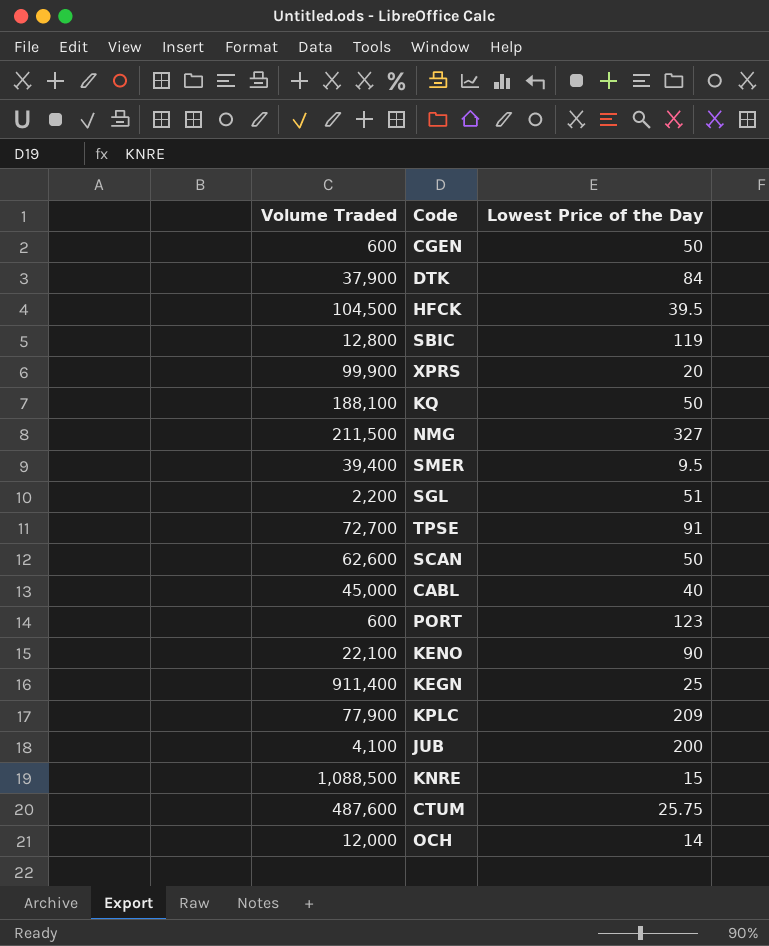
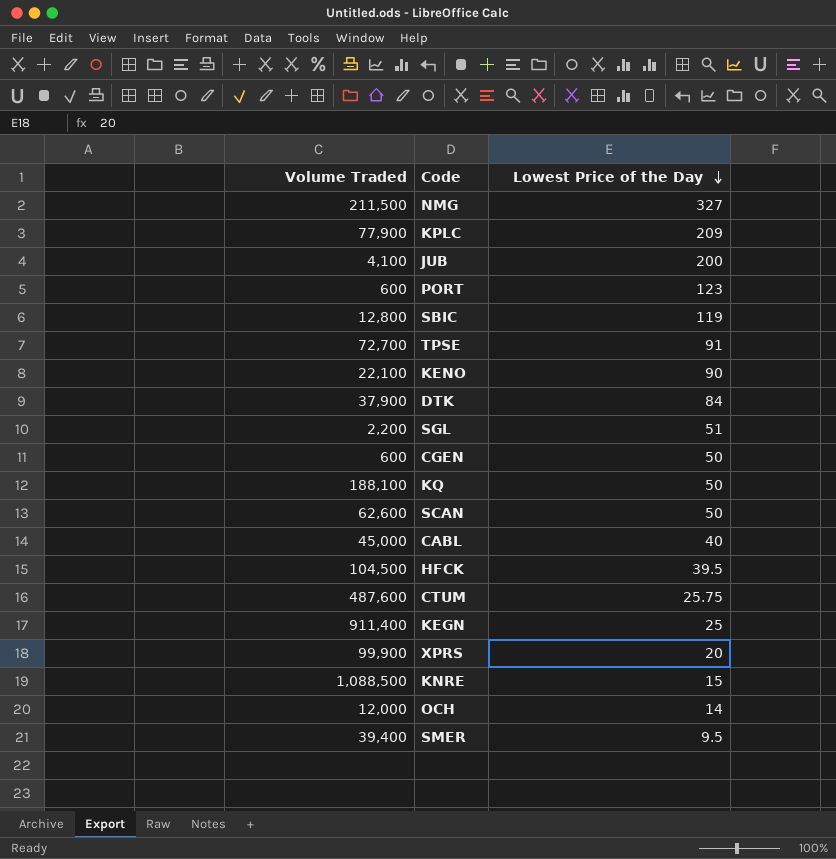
row order: none -> Lowest Price of the Day descending

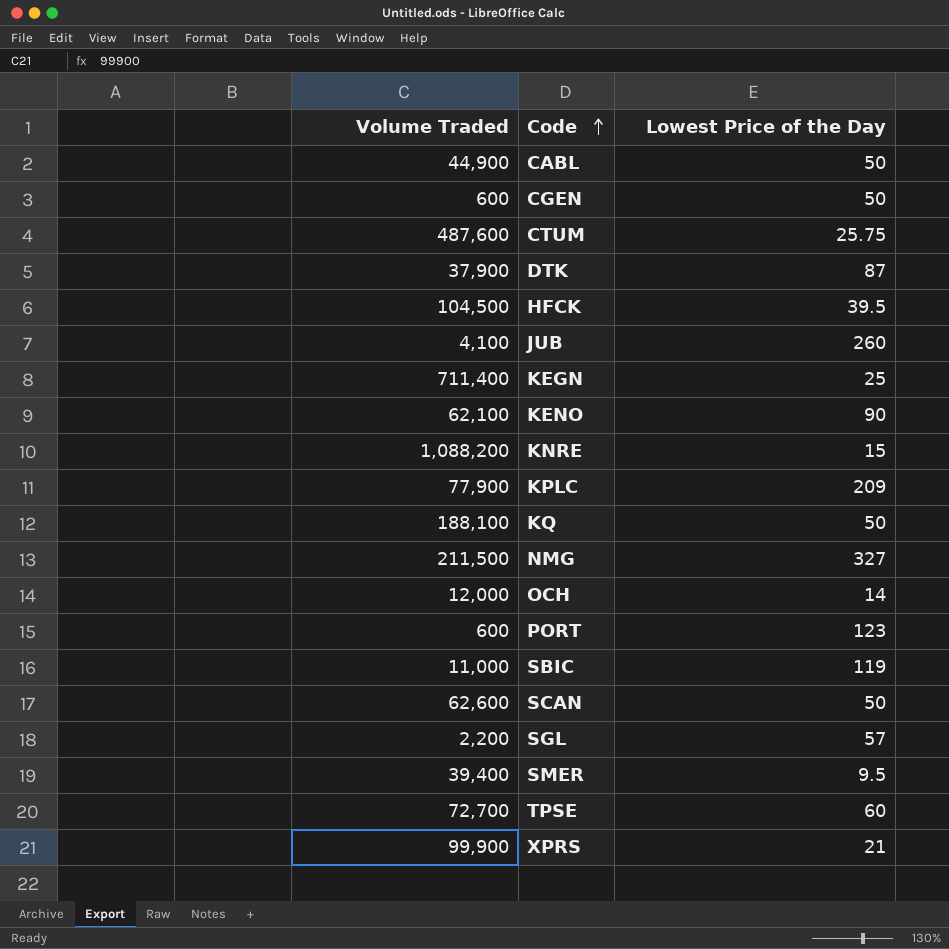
row order: Lowest Price of the Day descending -> Code ascending
CABL | Volume Traded: 45,000 -> 44,900
CABL | Lowest Price of the Day: 40 -> 50
DTK | Lowest Price of the Day: 84 -> 87
JUB | Lowest Price of the Day: 200 -> 260
KEGN | Volume Traded: 911,400 -> 711,400
KENO | Volume Traded: 22,100 -> 62,100
KNRE | Volume Traded: 1,088,500 -> 1,088,200
SBIC | Volume Traded: 12,800 -> 11,000
SGL | Lowest Price of the Day: 51 -> 57
TPSE | Lowest Price of the Day: 91 -> 60
XPRS | Lowest Price of the Day: 20 -> 21

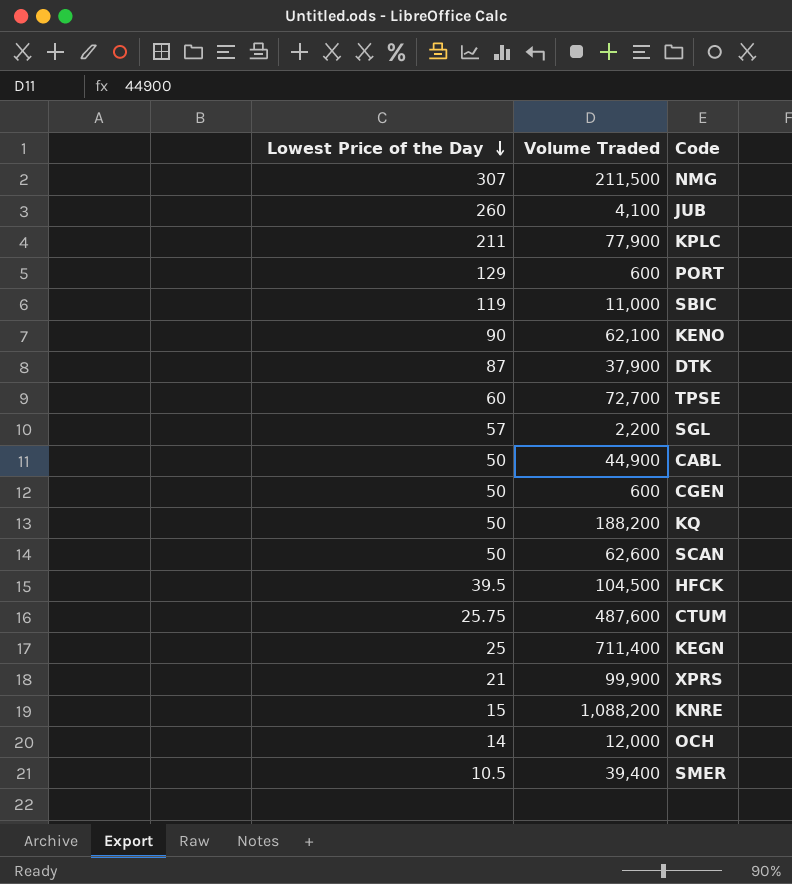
row order: Code ascending -> Lowest Price of the Day descending
column Lowest Price of the Day | position: 3 -> 1
NMG | Lowest Price of the Day: 327 -> 307
KPLC | Lowest Price of the Day: 209 -> 211
PORT | Lowest Price of the Day: 123 -> 129
KQ | Volume Traded: 188,100 -> 188,200
SMER | Lowest Price of the Day: 9.5 -> 10.5

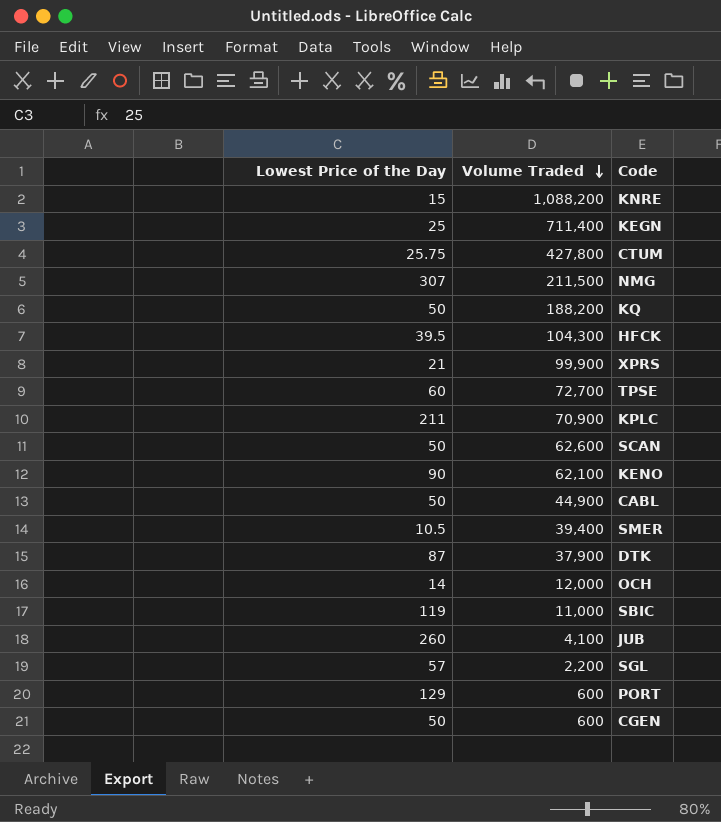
row order: Lowest Price of the Day descending -> Volume Traded descending
CTUM | Volume Traded: 487,600 -> 427,800
HFCK | Volume Traded: 104,500 -> 104,300
KPLC | Volume Traded: 77,900 -> 70,900

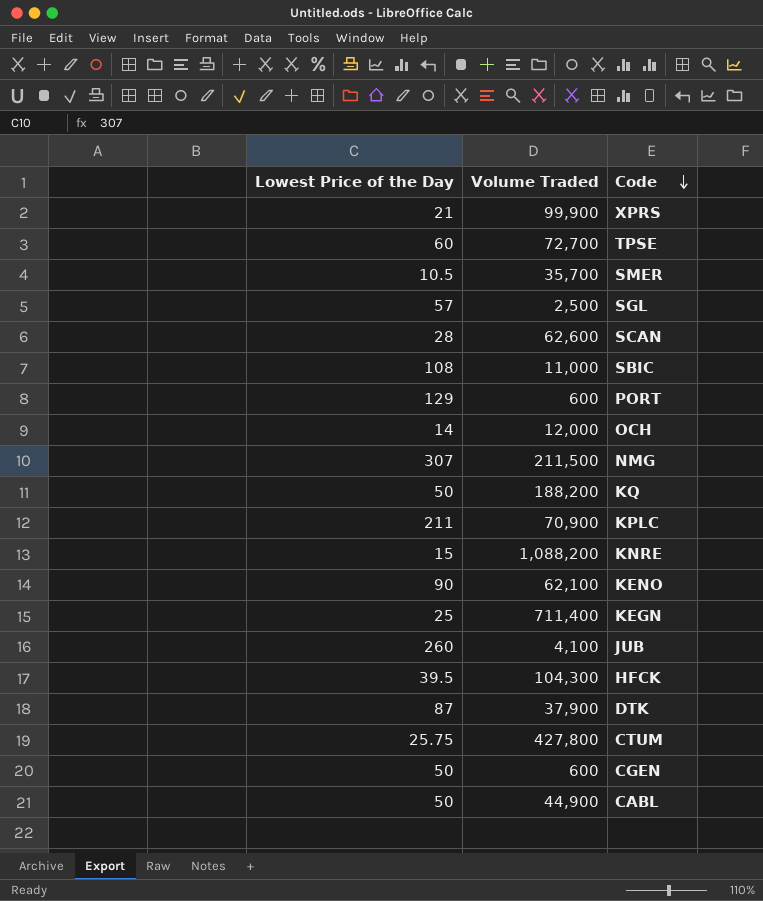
row order: Volume Traded descending -> Code descending
SMER | Volume Traded: 39,400 -> 35,700
SGL | Volume Traded: 2,200 -> 2,500
SCAN | Lowest Price of the Day: 50 -> 28
SBIC | Lowest Price of the Day: 119 -> 108

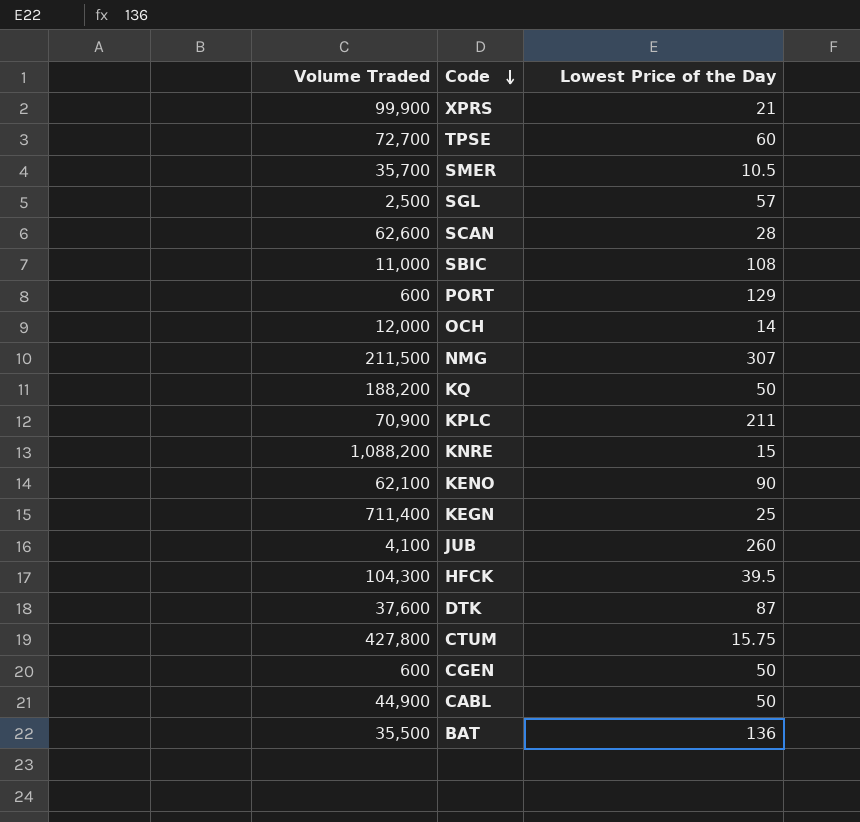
column Lowest Price of the Day | position: 1 -> 3
DTK | Volume Traded: 37,900 -> 37,600
CTUM | Lowest Price of the Day: 25.75 -> 15.75
row BAT: none -> 35,500 | 136

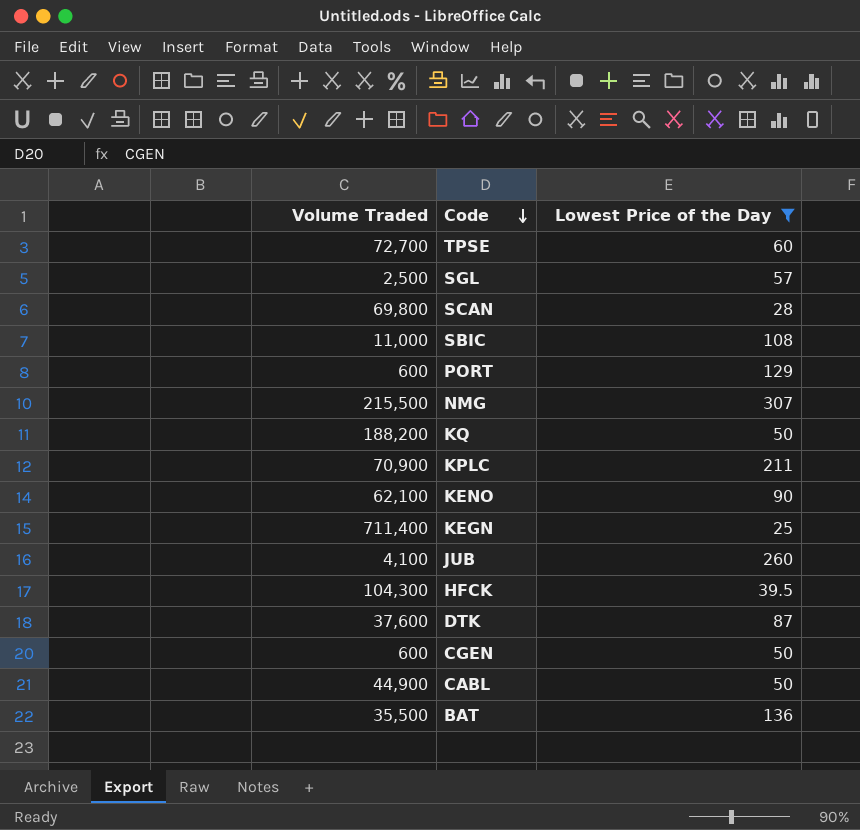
filter: none -> Lowest Price of the Day >= 25
SCAN | Volume Traded: 62,600 -> 69,800
NMG | Volume Traded: 211,500 -> 215,500

